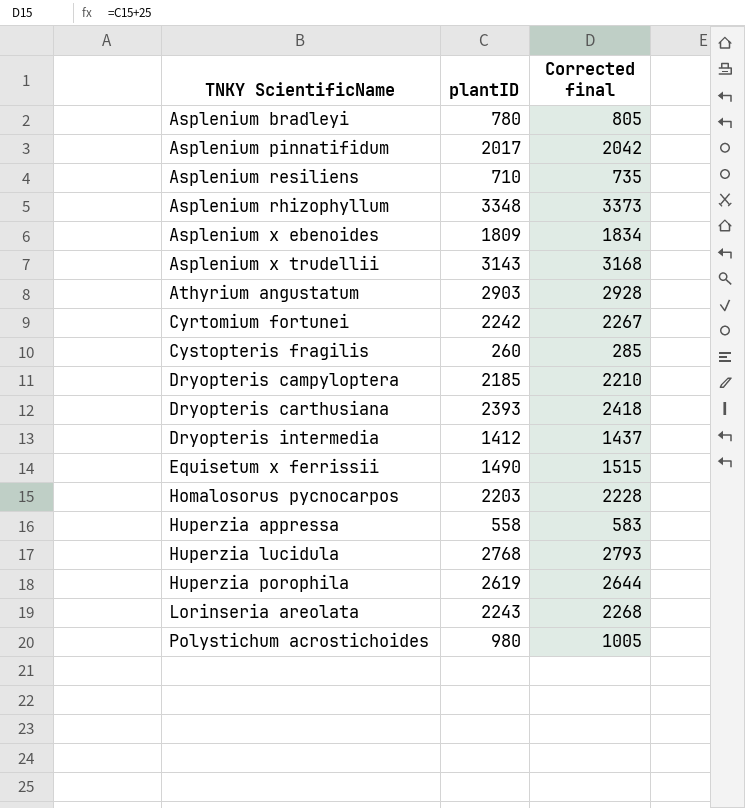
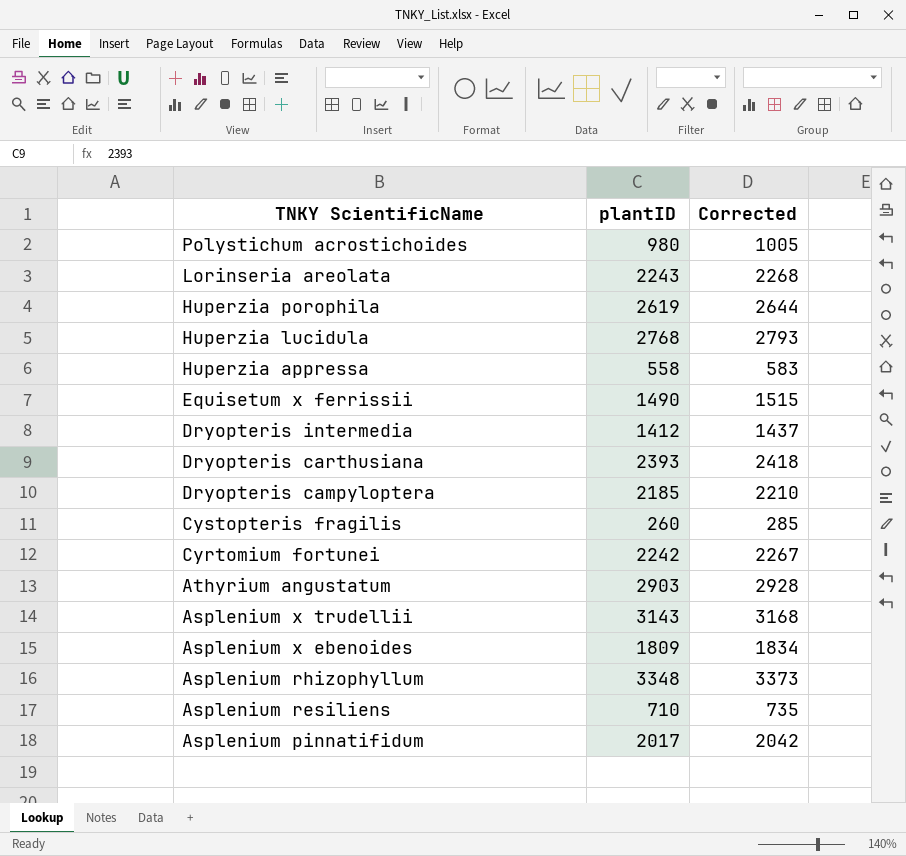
row order: TNKY ScientificName ascending -> TNKY ScientificName descending
column name: Corrected final -> Corrected
row Asplenium bradleyi: 780 | 805 -> none
row Homalosorus pycnocarpos: 2203 | 2228 -> none

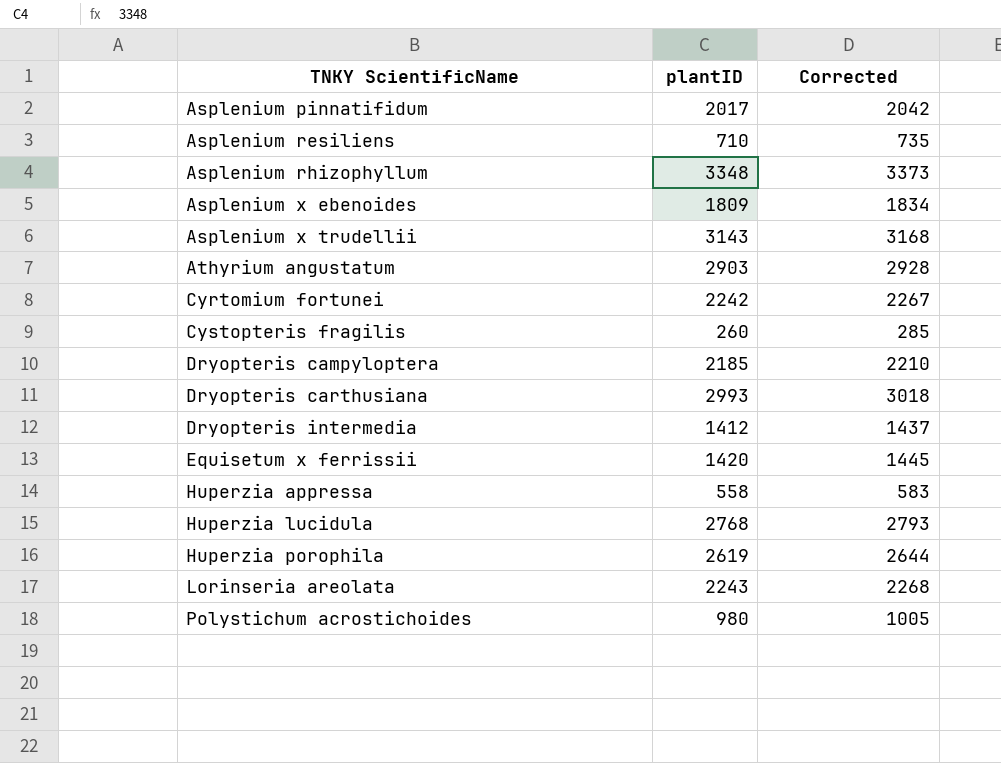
row order: TNKY ScientificName descending -> TNKY ScientificName ascending
Dryopteris carthusiana | plantID: 2393 -> 2993
Dryopteris carthusiana | Corrected: 2418 -> 3018
Equisetum x ferrissii | plantID: 1490 -> 1420
Equisetum x ferrissii | Corrected: 1515 -> 1445

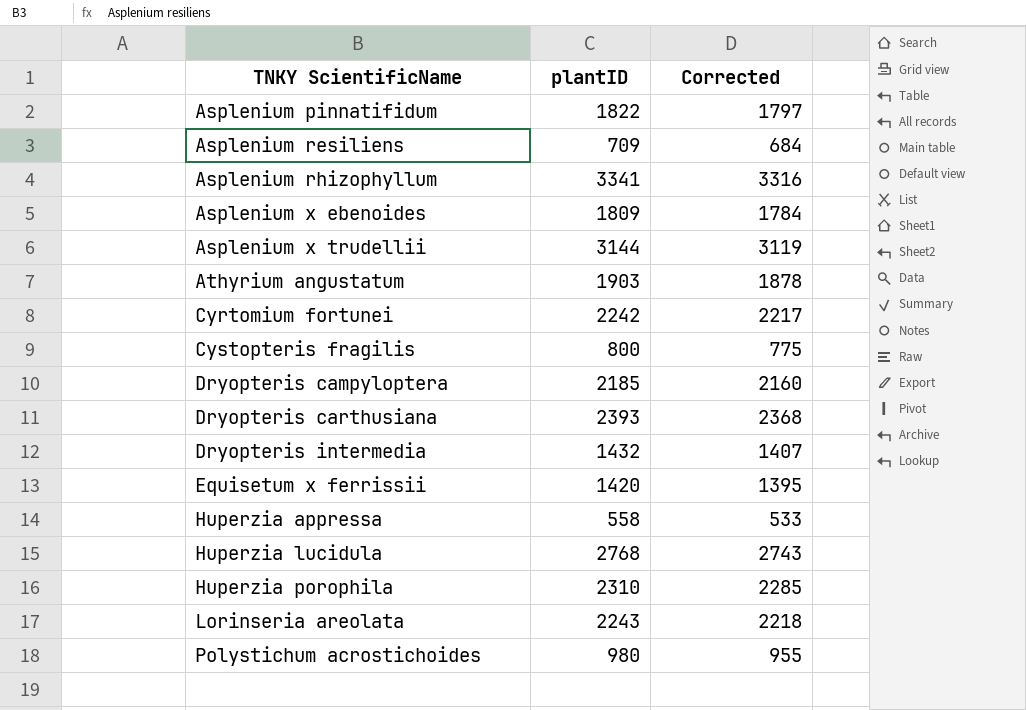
column Corrected | formula: [plantID] + 25 -> [plantID] - 25
Asplenium pinnatifidum | plantID: 2017 -> 1822
Asplenium resiliens | plantID: 710 -> 709
Asplenium rhizophyllum | plantID: 3348 -> 3341
Asplenium x trudellii | plantID: 3143 -> 3144
Athyrium angustatum | plantID: 2903 -> 1903
Cystopteris fragilis | plantID: 260 -> 800
Dryopteris carthusiana | plantID: 2993 -> 2393
Dryopteris intermedia | plantID: 1412 -> 1432
Huperzia porophila | plantID: 2619 -> 2310

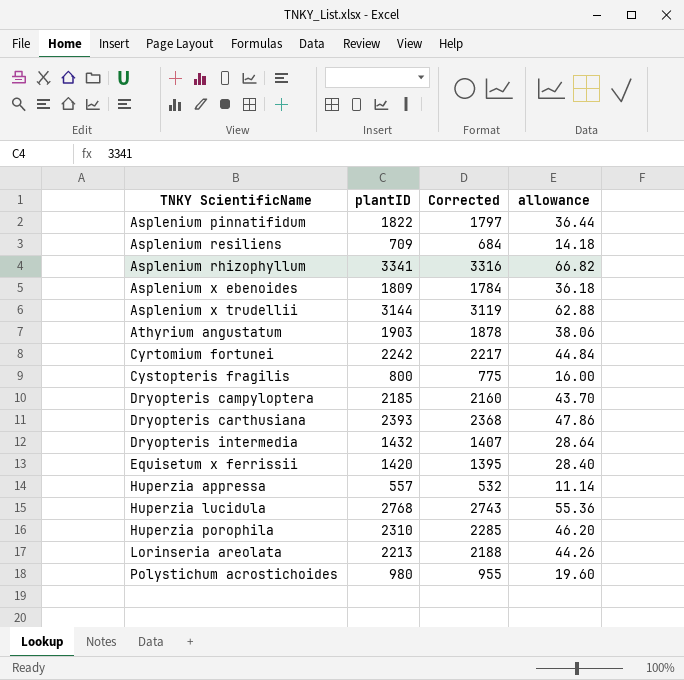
column allowance | formula: none -> [plantID] * 0.02
Huperzia appressa | plantID: 558 -> 557
Huperzia appressa | Corrected: 533 -> 532
Lorinseria areolata | plantID: 2243 -> 2213
Lorinseria areolata | Corrected: 2218 -> 2188

